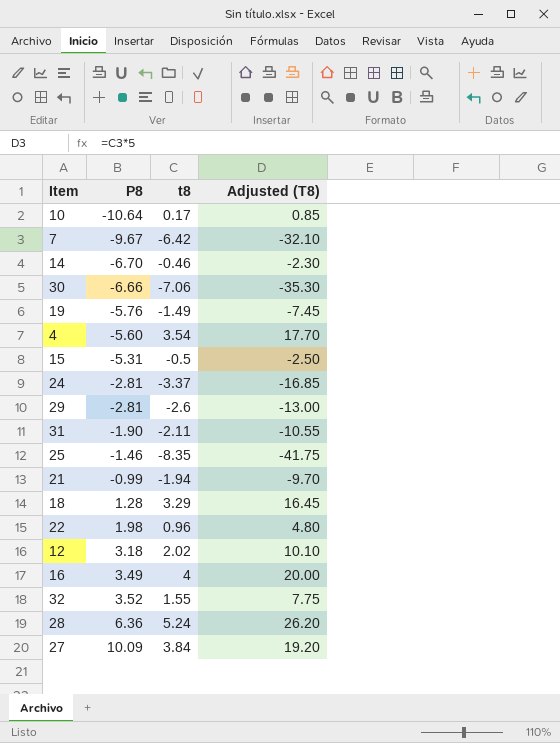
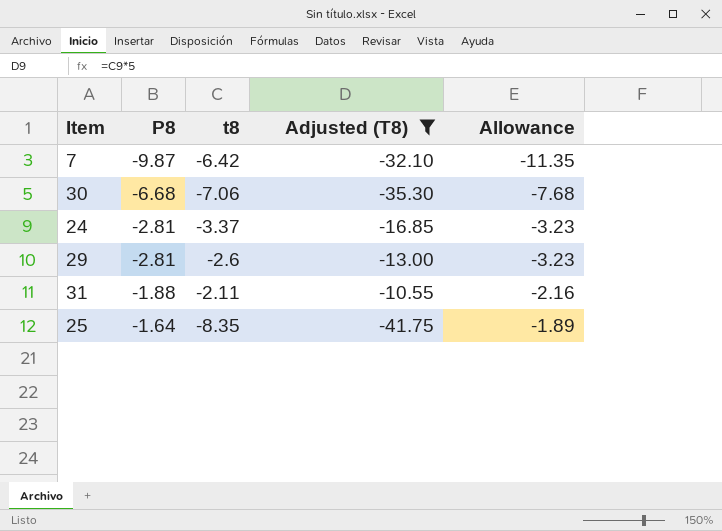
filter: none -> Adjusted (T8) <= -10.55
column Allowance | formula: none -> [P8] * 1.15
7 | P8: -9.67 -> -9.87
30 | P8: -6.66 -> -6.68
31 | P8: -1.90 -> -1.88
25 | P8: -1.46 -> -1.64

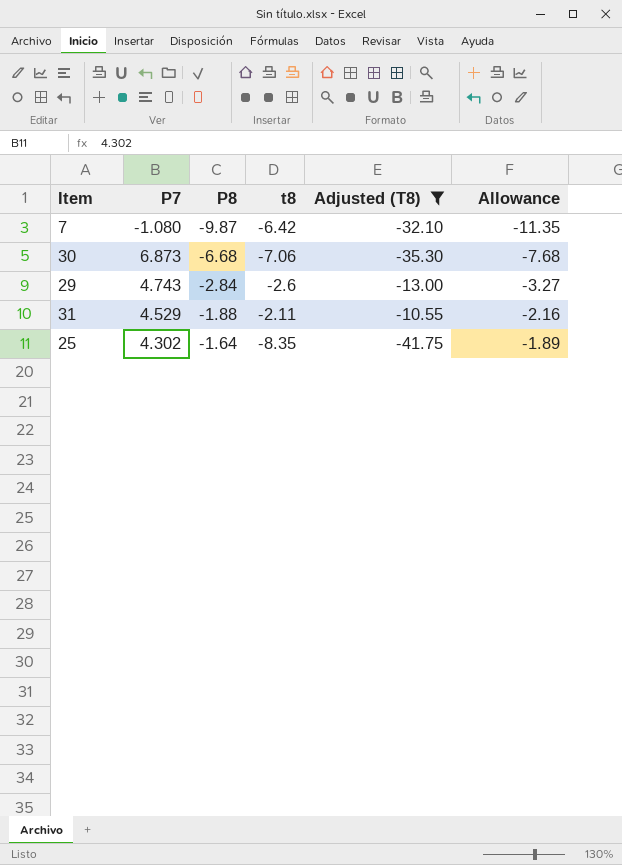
column P7 | position: none -> 2
row 24: -2.81 | -3.37 | -16.85 | -3.23 -> none
29 | P8: -2.81 -> -2.84
29 | Allowance: -3.23 -> -3.27

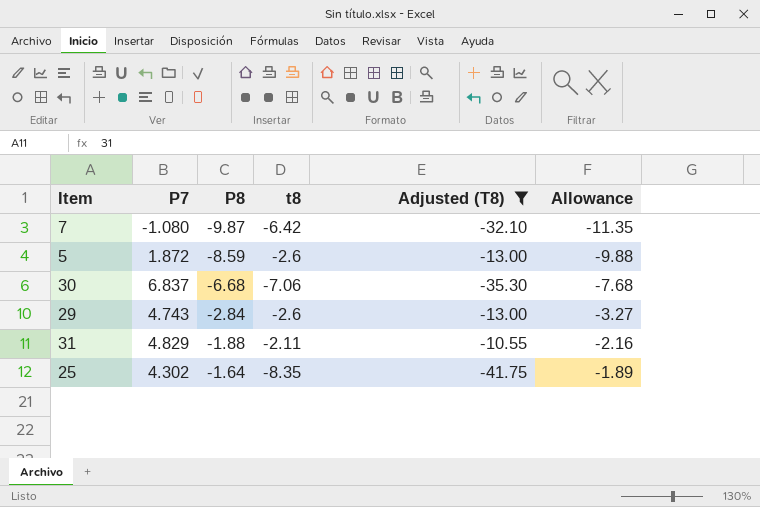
row 5: none -> 1.872 | -8.59 | -2.6 | -13.00 | -9.88
30 | P7: 6.873 -> 6.837
31 | P7: 4.529 -> 4.829

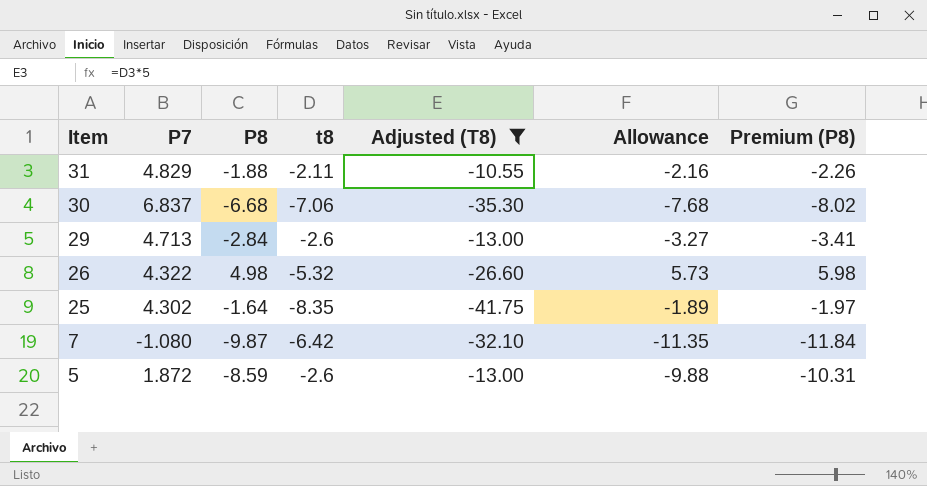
row order: P8 ascending -> Item descending
column Premium (P8) | formula: none -> [P8] * 1.2
29 | P7: 4.743 -> 4.713
row 26: none -> 4.322 | 4.98 | -5.32 | -26.60 | 5.73 | 5.98

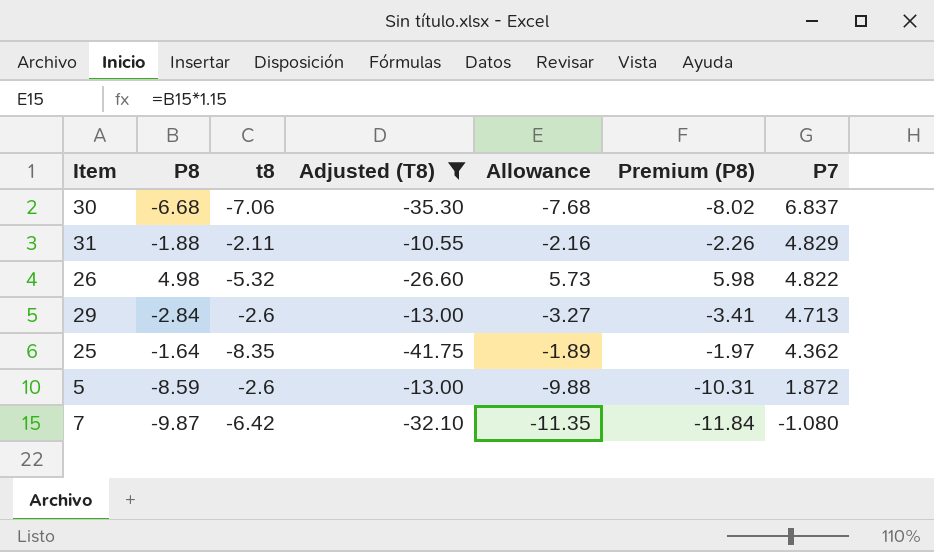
row order: Item descending -> P7 descending
column P7 | position: 2 -> 7
26 | P7: 4.322 -> 4.822
25 | P7: 4.302 -> 4.362

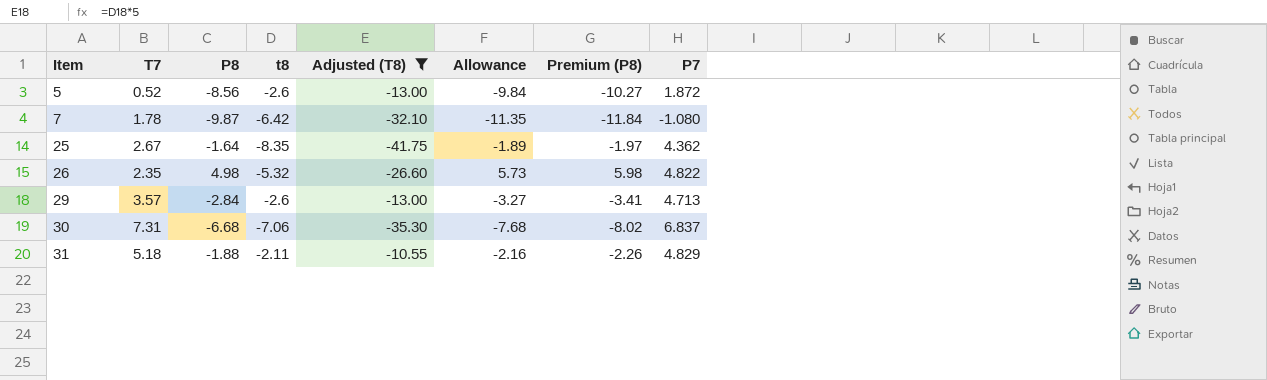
row order: P7 descending -> Item ascending
column T7 | position: none -> 2
5 | P8: -8.59 -> -8.56
5 | Allowance: -9.88 -> -9.84
5 | Premium (P8): -10.31 -> -10.27

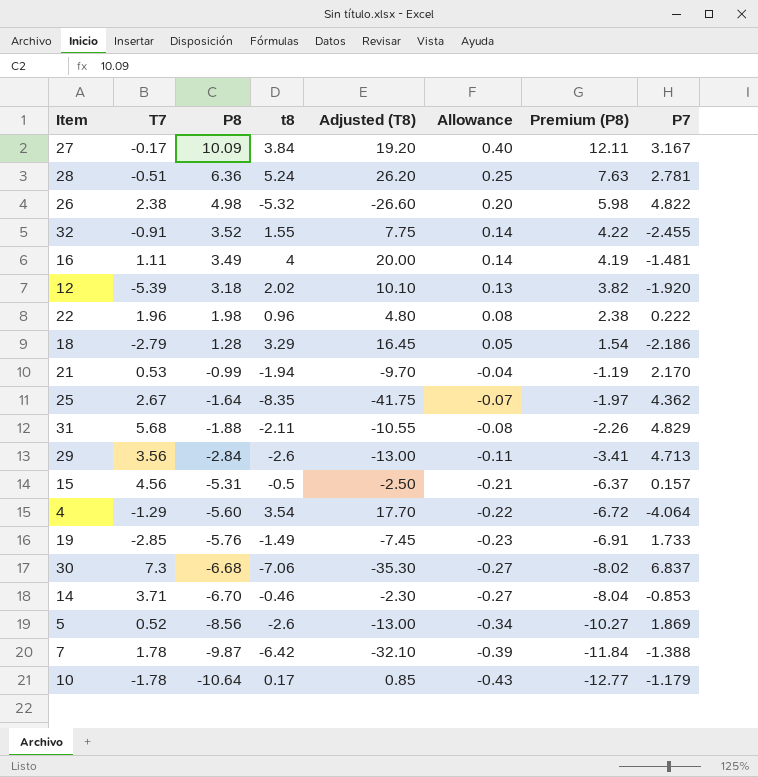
filter: Adjusted (T8) <= -10.55 -> none
row order: Item ascending -> P8 descending
column Allowance | formula: [P8] * 1.15 -> [P8] * 0.04
26 | T7: 2.35 -> 2.38
31 | T7: 5.18 -> 5.68
29 | T7: 3.57 -> 3.56
30 | T7: 7.31 -> 7.3
5 | P7: 1.872 -> 1.869
7 | P7: -1.080 -> -1.388

